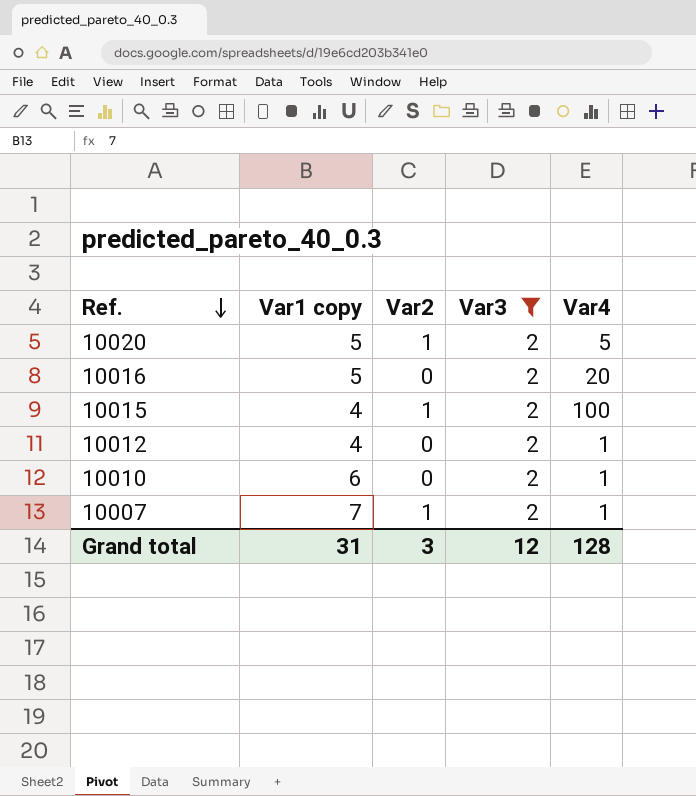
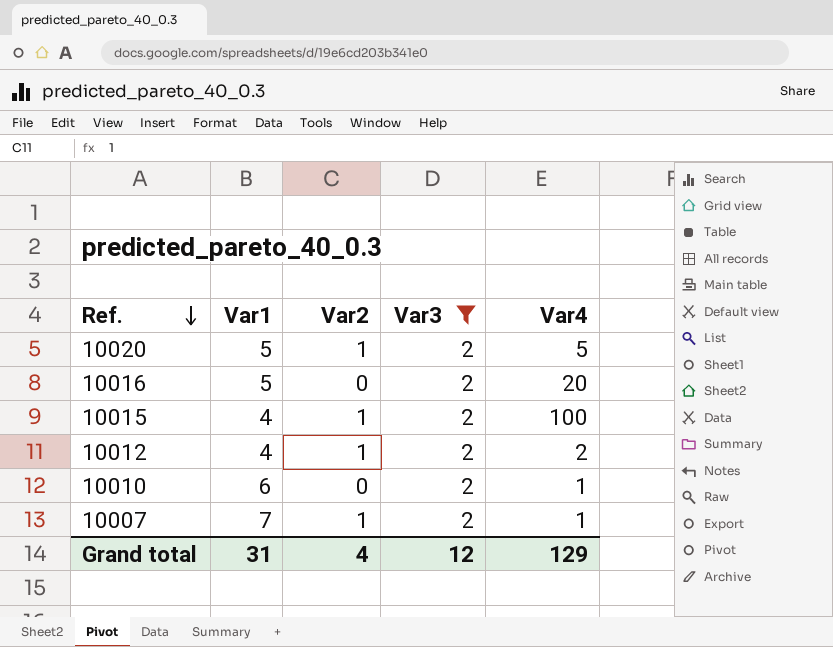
column name: Var1 copy -> Var1
10012 | Var2: 0 -> 1
10012 | Var4: 1 -> 2
Grand total | Var2: 3 -> 4
Grand total | Var4: 128 -> 129

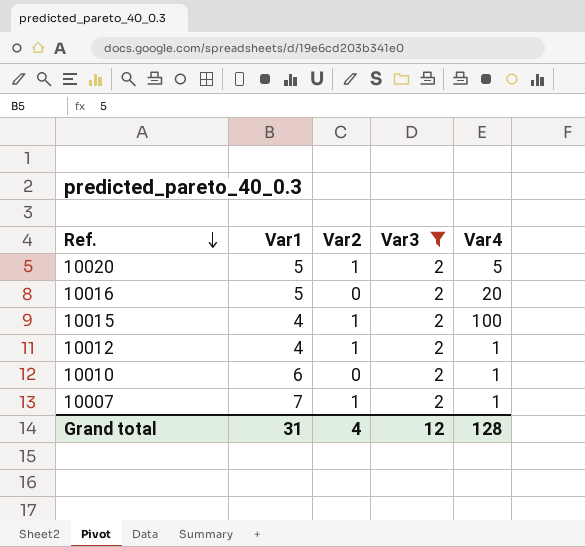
10012 | Var4: 2 -> 1
Grand total | Var4: 129 -> 128

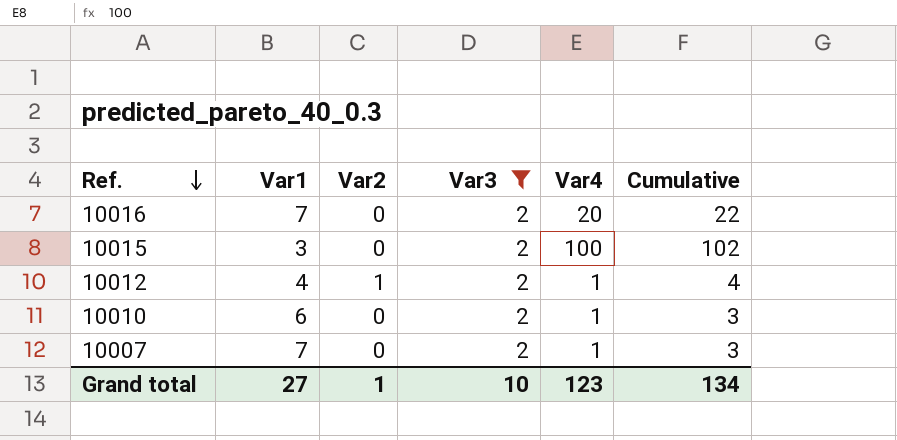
column Cumulative | formula: none -> [Var2] + [Var3] + [Var4]
row 10020: 5 | 1 | 2 | 5 -> none
10016 | Var1: 5 -> 7
10015 | Var1: 4 -> 3
10015 | Var2: 1 -> 0
10007 | Var2: 1 -> 0
Grand total | Var1: 31 -> 27
Grand total | Var2: 4 -> 1
Grand total | Var3: 12 -> 10
Grand total | Var4: 128 -> 123

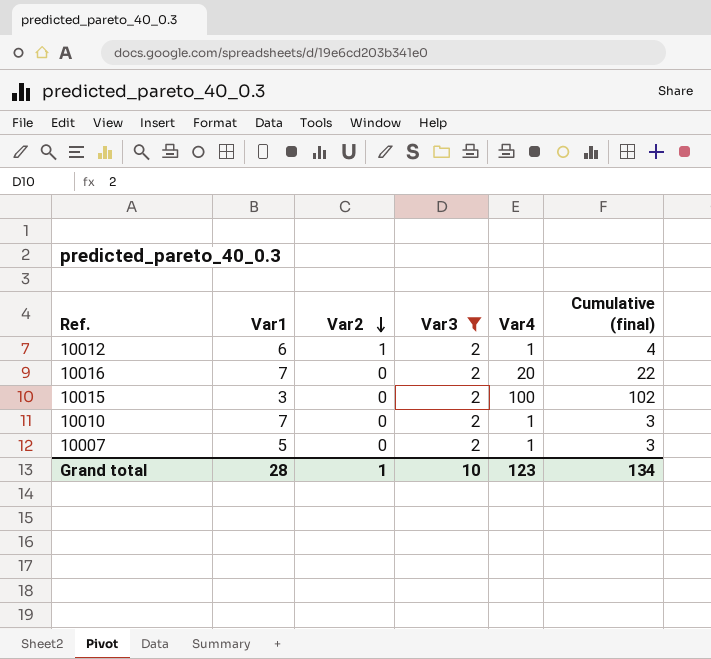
row order: Ref. descending -> Var2 descending
column name: Cumulative -> Cumulative (final)
10012 | Var1: 4 -> 6
10010 | Var1: 6 -> 7
10007 | Var1: 7 -> 5
Grand total | Var1: 27 -> 28

